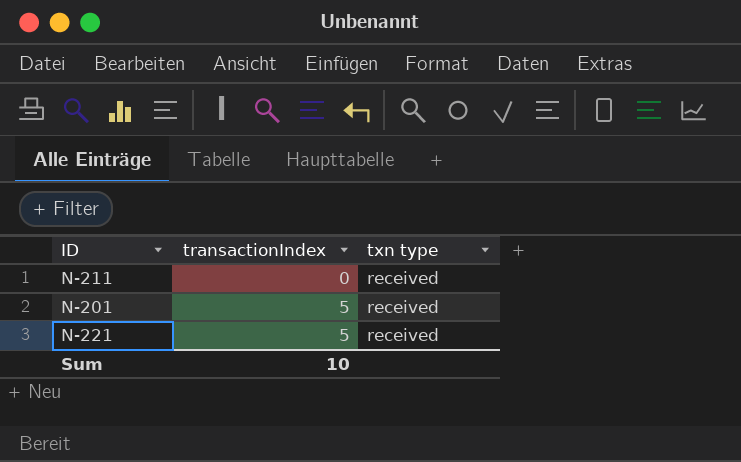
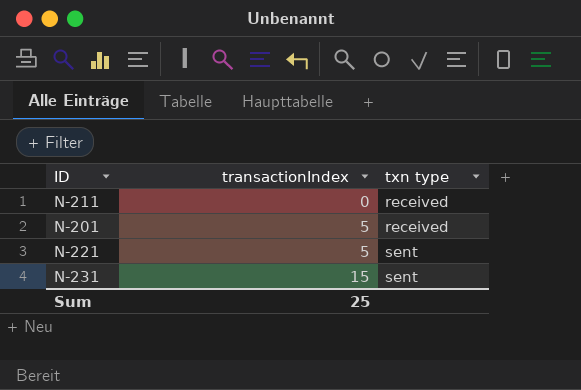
N-221 | txn type: received -> sent
row N-231: none -> 15 | sent
Sum | transactionIndex: 10 -> 25

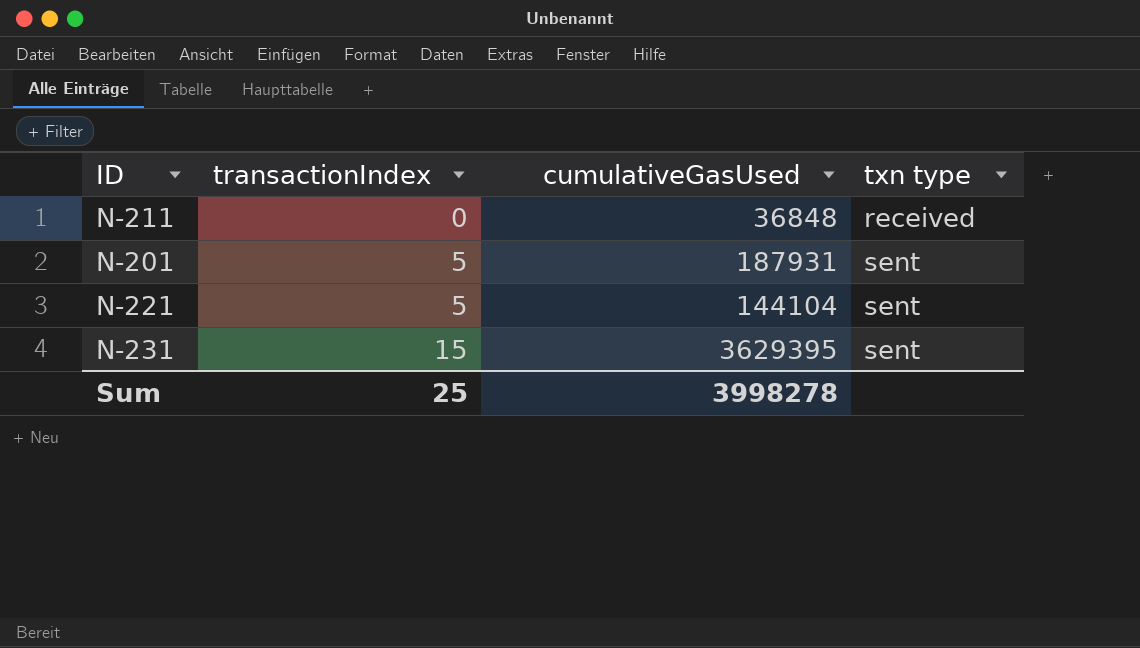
column cumulativeGasUsed | position: none -> 3
N-201 | txn type: received -> sent

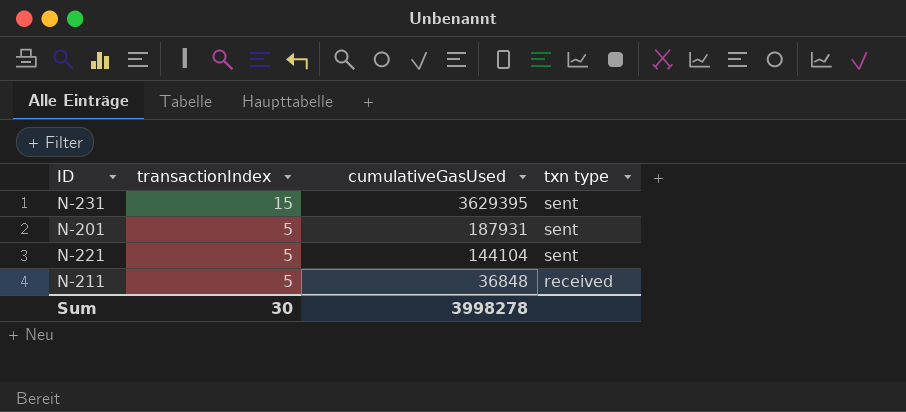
row order: transactionIndex ascending -> transactionIndex descending
N-211 | transactionIndex: 0 -> 5
Sum | transactionIndex: 25 -> 30

